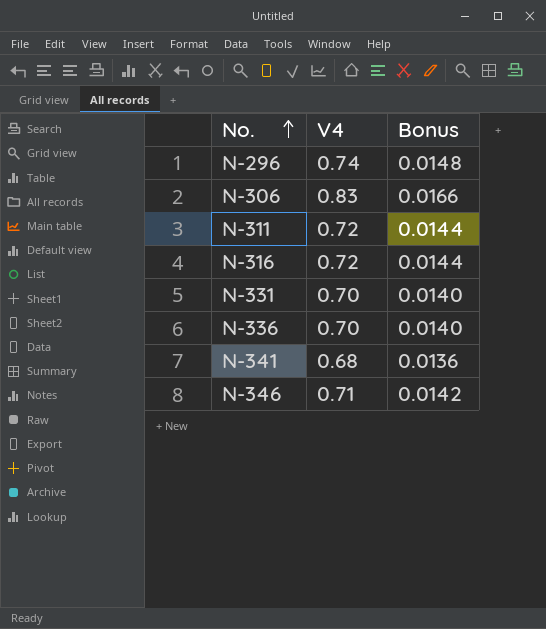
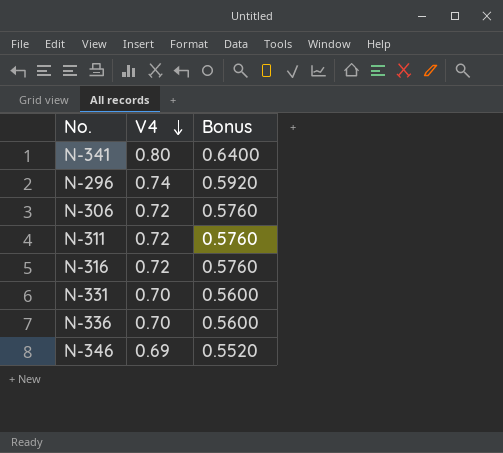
row order: No. ascending -> V4 descending
column Bonus | formula: [V4] * 0.02 -> [V4] * 0.8
N-341 | V4: 0.68 -> 0.80
N-306 | V4: 0.83 -> 0.72
N-346 | V4: 0.71 -> 0.69

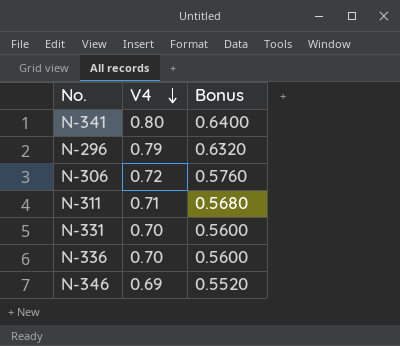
row N-316: 0.72 | 0.5760 -> none
N-296 | V4: 0.74 -> 0.79
N-296 | Bonus: 0.5920 -> 0.6320
N-311 | V4: 0.72 -> 0.71
N-311 | Bonus: 0.5760 -> 0.5680

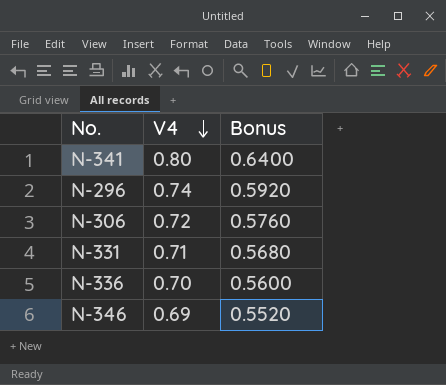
row N-311: 0.71 | 0.5680 -> none
N-296 | V4: 0.79 -> 0.74
N-296 | Bonus: 0.6320 -> 0.5920
N-331 | V4: 0.70 -> 0.71
N-331 | Bonus: 0.5600 -> 0.5680

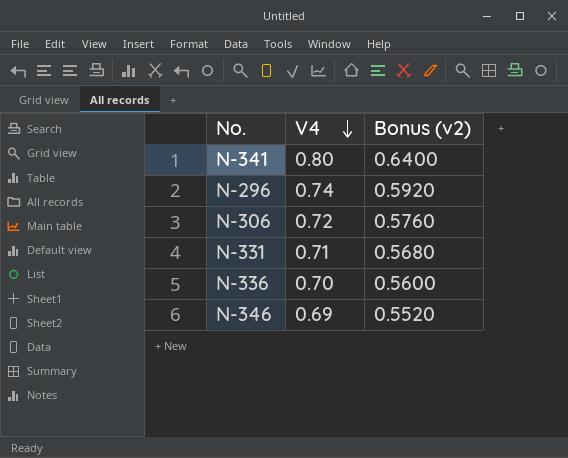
column name: Bonus -> Bonus (v2)

